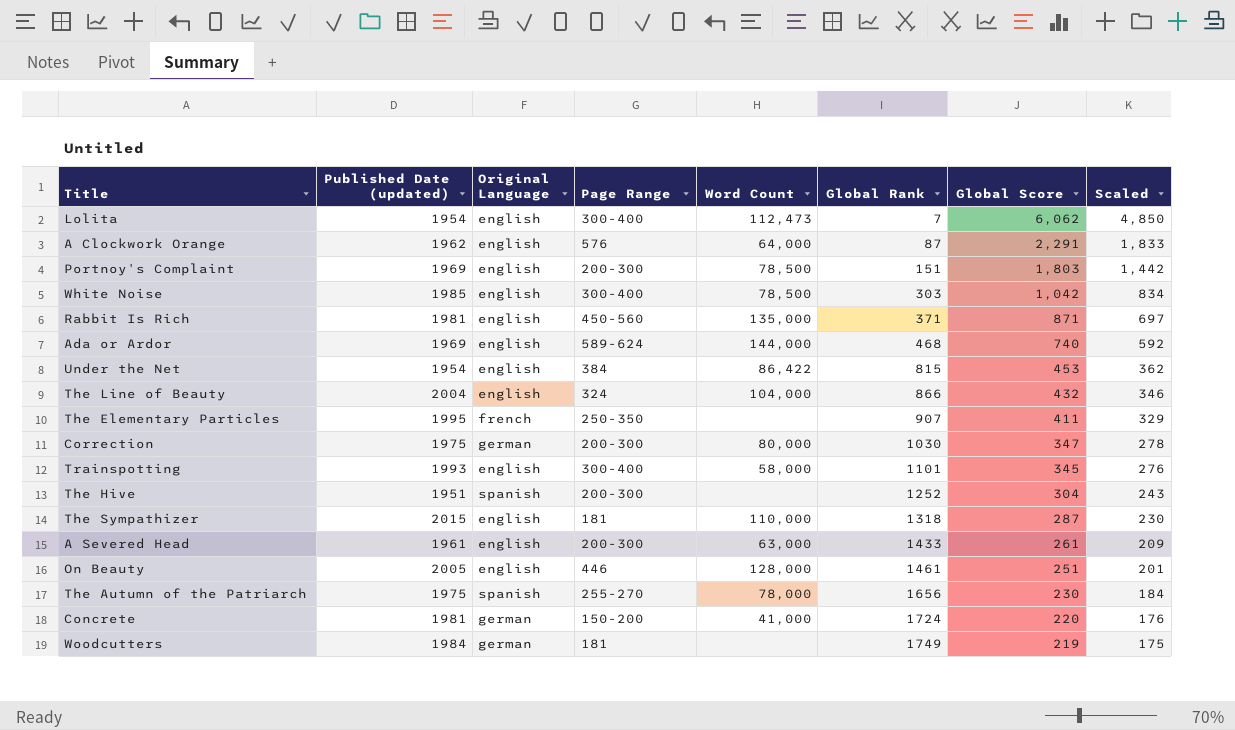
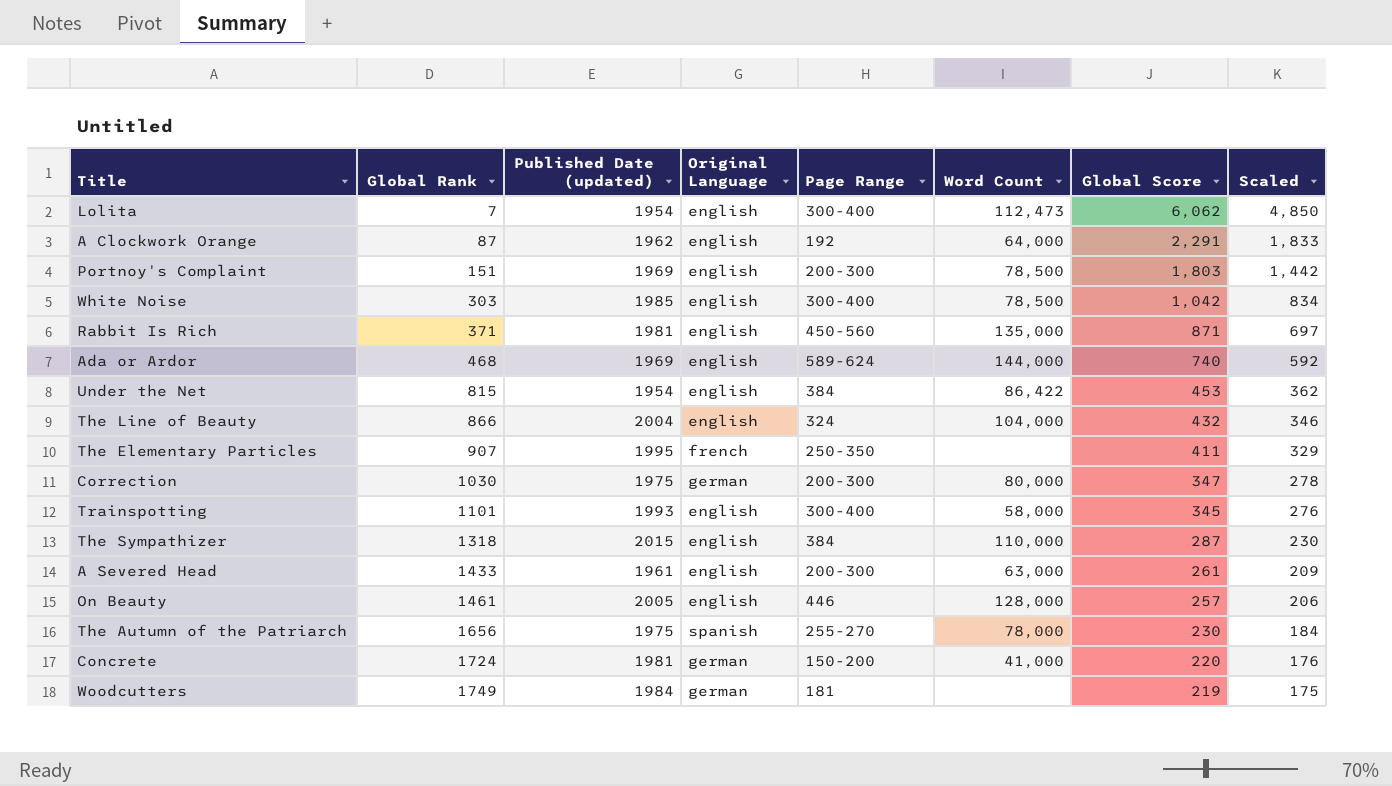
column Global Rank | position: 6 -> 2
row The Hive: 1951 | spanish | 200-300 | none | 1252 | 304 | 243 -> none
A Clockwork Orange | Page Range: 576 -> 192
The Sympathizer | Page Range: 181 -> 384
On Beauty | Global Score: 251 -> 257
On Beauty | Scaled: 201 -> 206

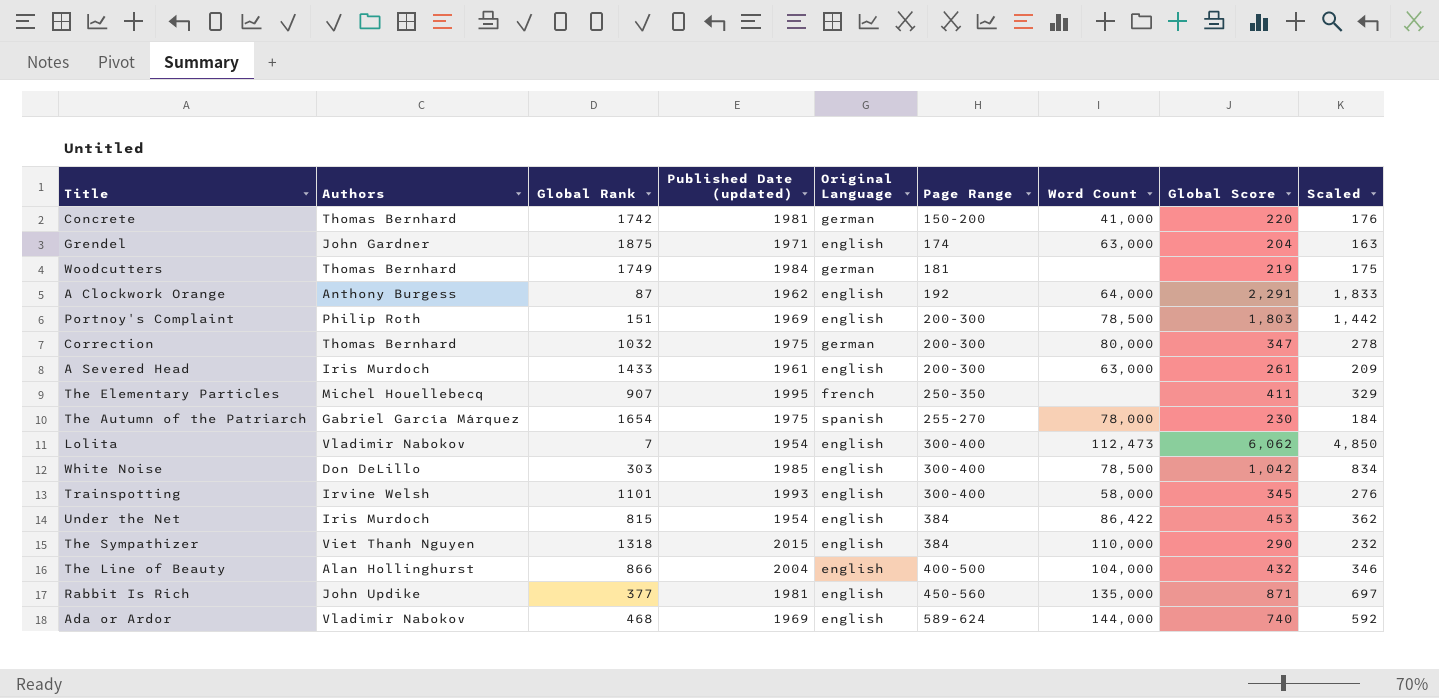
row order: Global Rank ascending -> Page Range ascending
column Authors | position: none -> 2
row On Beauty: 1461 | 2005 | english | 446 | 128,000 | 257 | 206 -> none
Concrete | Global Rank: 1724 -> 1742
row Grendel: none -> John Gardner | 1875 | 1971 | english | 174 | 63,000 | 204 | 163
Correction | Global Rank: 1030 -> 1032
The Autumn of the Patriarch | Global Rank: 1656 -> 1654
The Sympathizer | Global Score: 287 -> 290
The Sympathizer | Scaled: 230 -> 232
The Line of Beauty | Page Range: 324 -> 400-500
Rabbit Is Rich | Global Rank: 371 -> 377

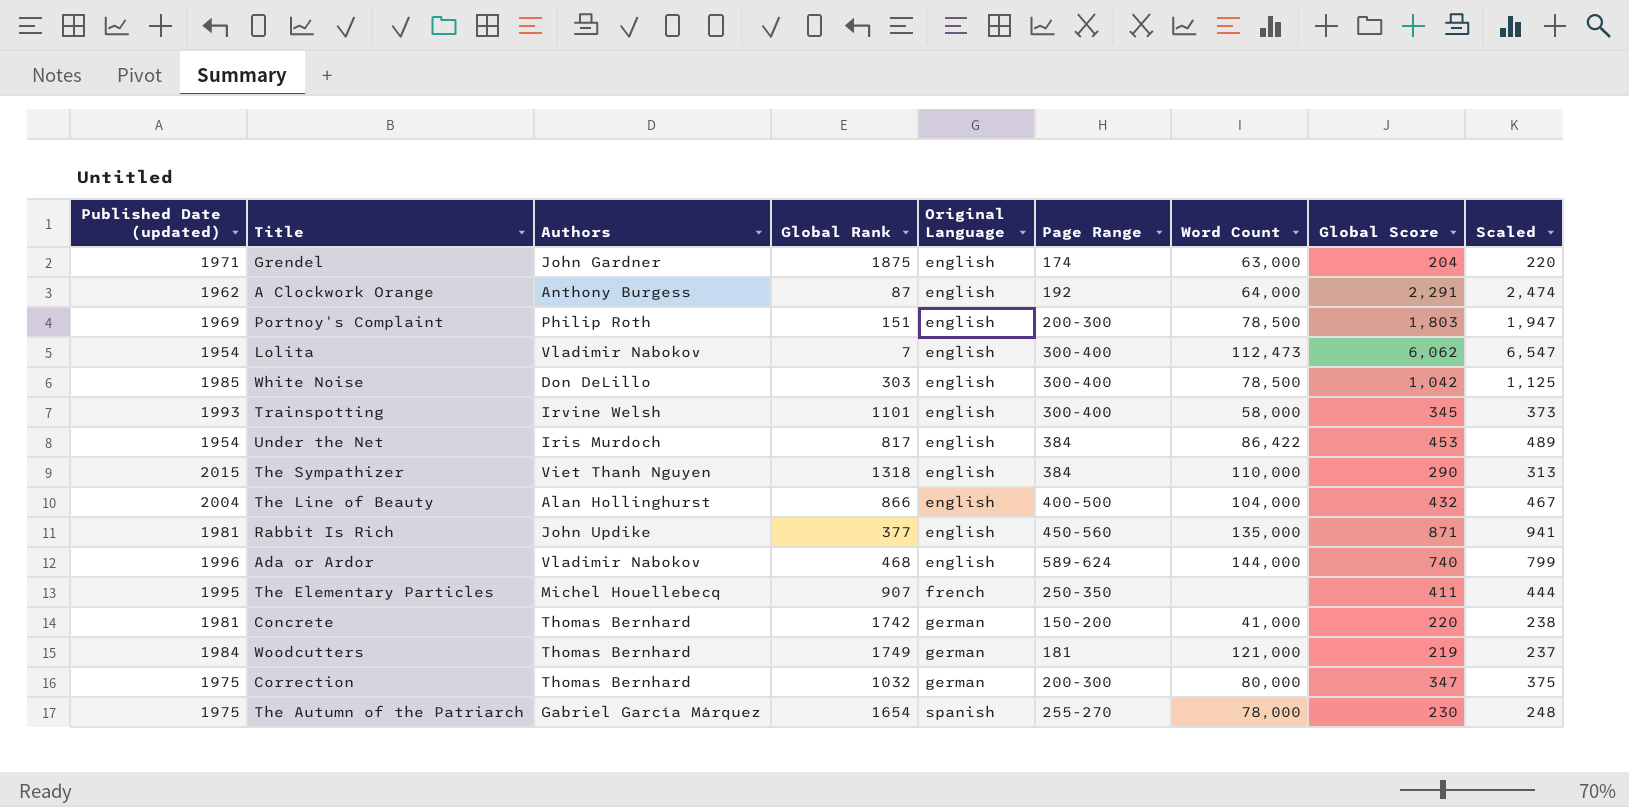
row order: Page Range ascending -> Original Language ascending
column Published Date (updated) | position: 4 -> 1
column Scaled | formula: [Global Score] * 0.8 -> [Global Score] * 1.08
row A Severed Head: Iris Murdoch | 1433 | 1961 | english | 200-300 | 63,000 | 261 | 209 -> none
Under the Net | Global Rank: 815 -> 817
Ada or Ardor | Published Date (updated): 1969 -> 1996
Woodcutters | Word Count: none -> 121,000

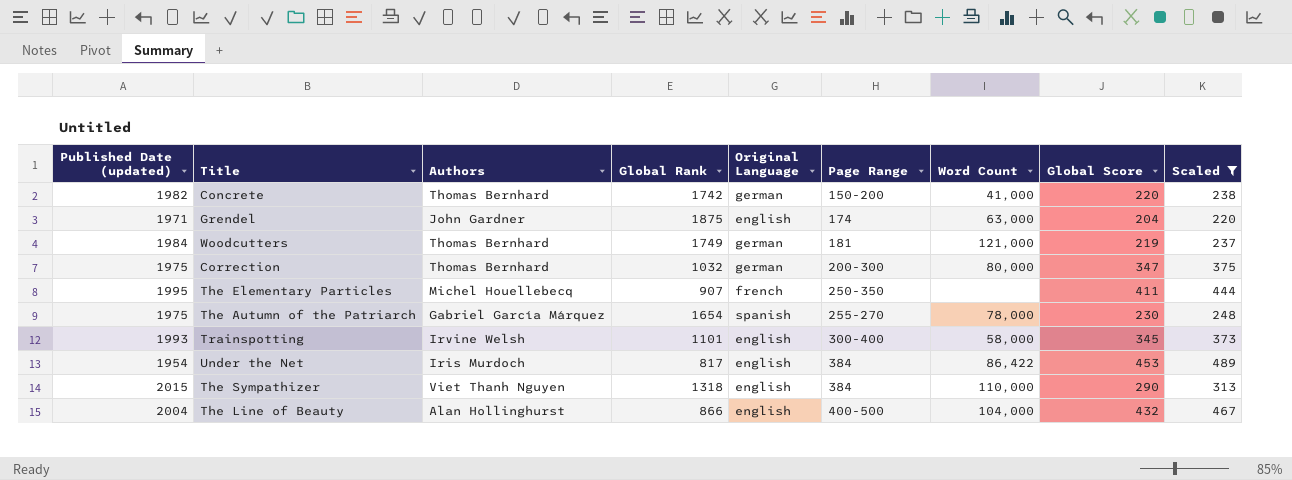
filter: none -> Scaled <= 489
row order: Original Language ascending -> Page Range ascending
Concrete | Published Date (updated): 1981 -> 1982

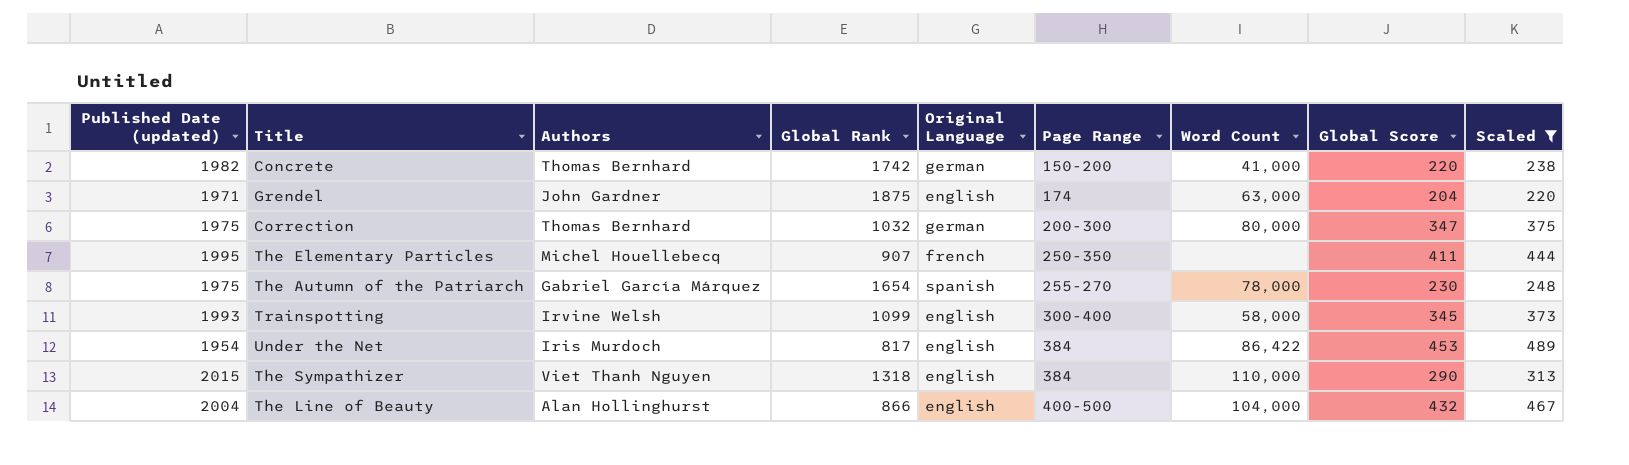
row Woodcutters: 1984 | Thomas Bernhard | 1749 | german | 181 | 121,000 | 219 | 237 -> none
Trainspotting | Global Rank: 1101 -> 1099

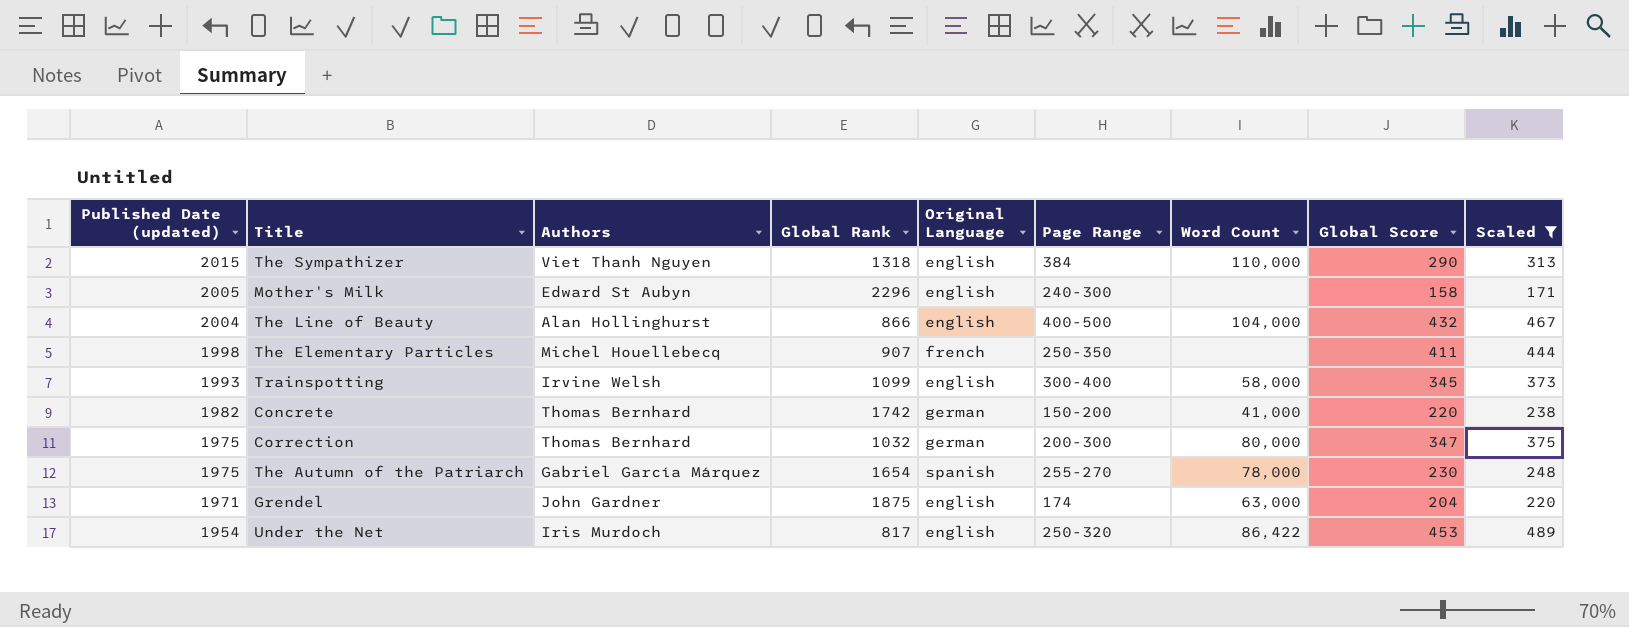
row order: Page Range ascending -> Published Date (updated) descending
row Mother's Milk: none -> 2005 | Edward St Aubyn | 2296 | english | 240-300 | none | 158 | 171
The Elementary Particles | Published Date (updated): 1995 -> 1998
Under the Net | Page Range: 384 -> 250-320

